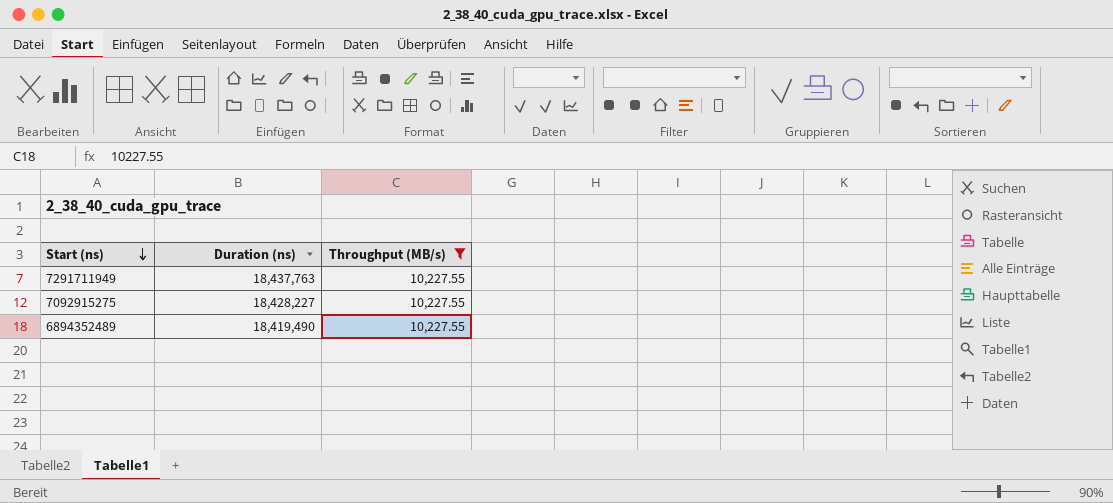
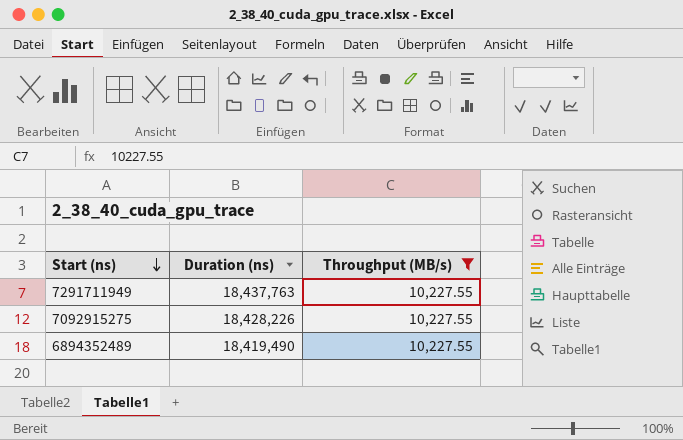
7092915275 | Duration (ns): 18,428,227 -> 18,428,226

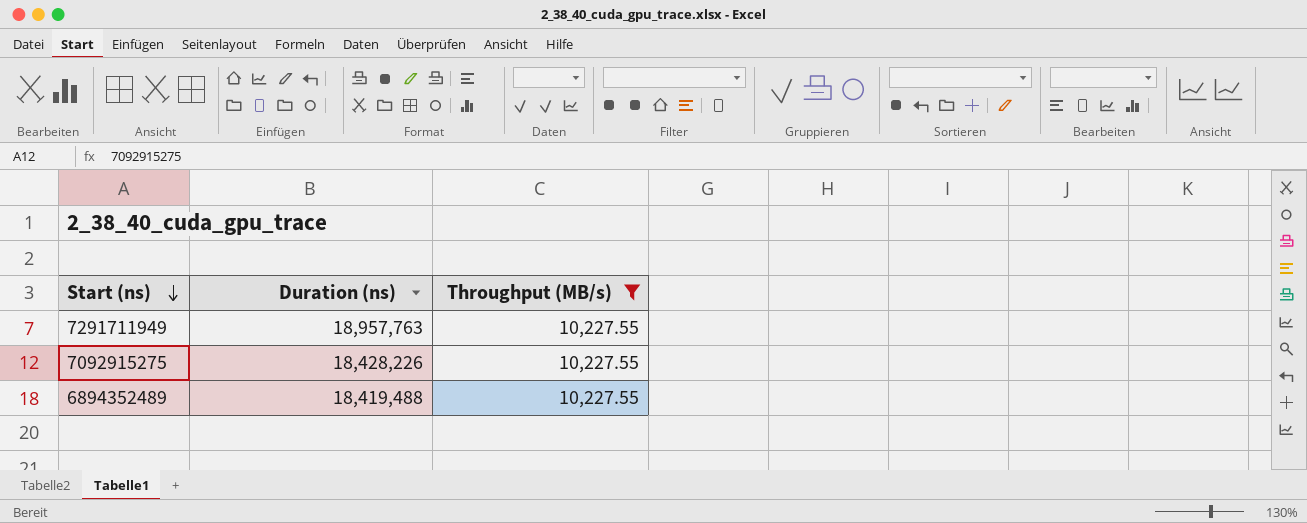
7291711949 | Duration (ns): 18,437,763 -> 18,957,763
6894352489 | Duration (ns): 18,419,490 -> 18,419,488

